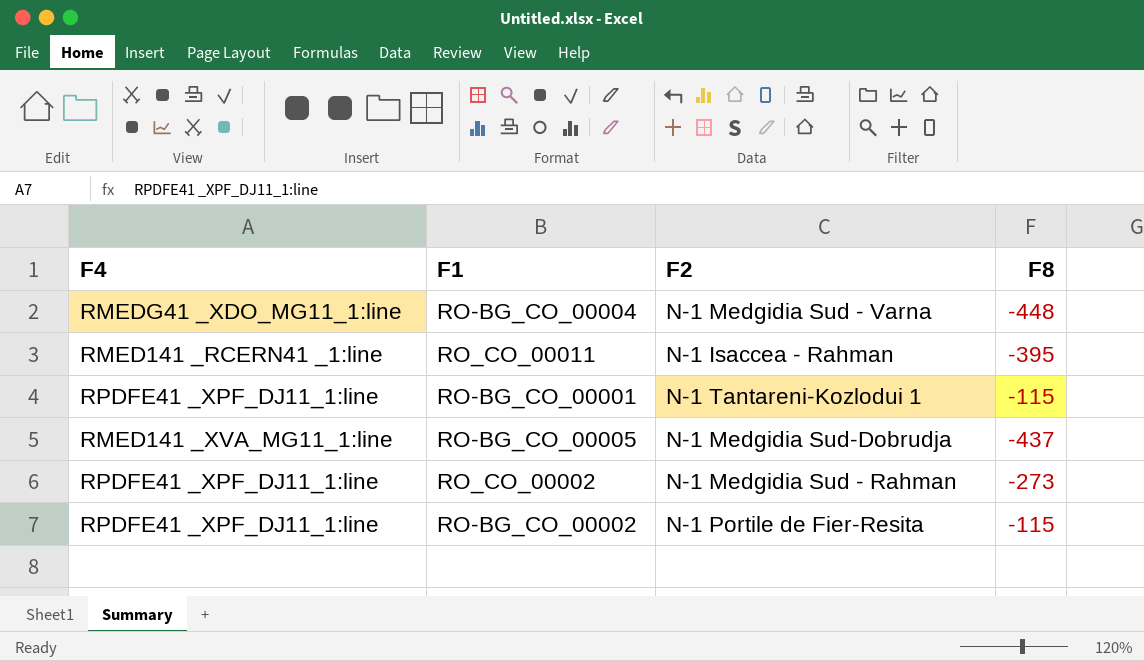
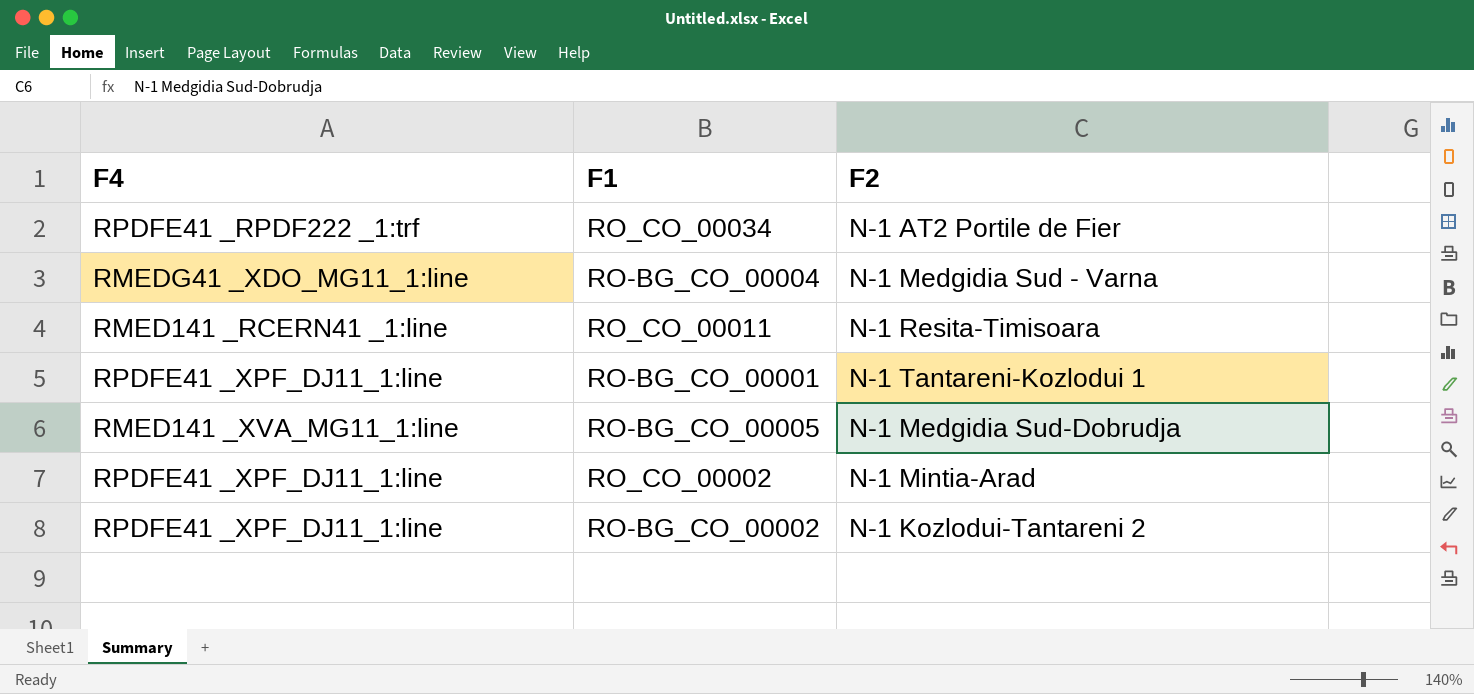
column F8 | position: 4 -> none
row RO_CO_00034: none -> RPDFE41 _RPDF222 _1:trf | N-1 AT2 Portile de Fier
RO_CO_00011 | F2: N-1 Isaccea - Rahman -> N-1 Resita-Timisoara
RO_CO_00002 | F2: N-1 Medgidia Sud - Rahman -> N-1 Mintia-Arad
RO-BG_CO_00002 | F2: N-1 Portile de Fier-Resita -> N-1 Kozlodui-Tantareni 2

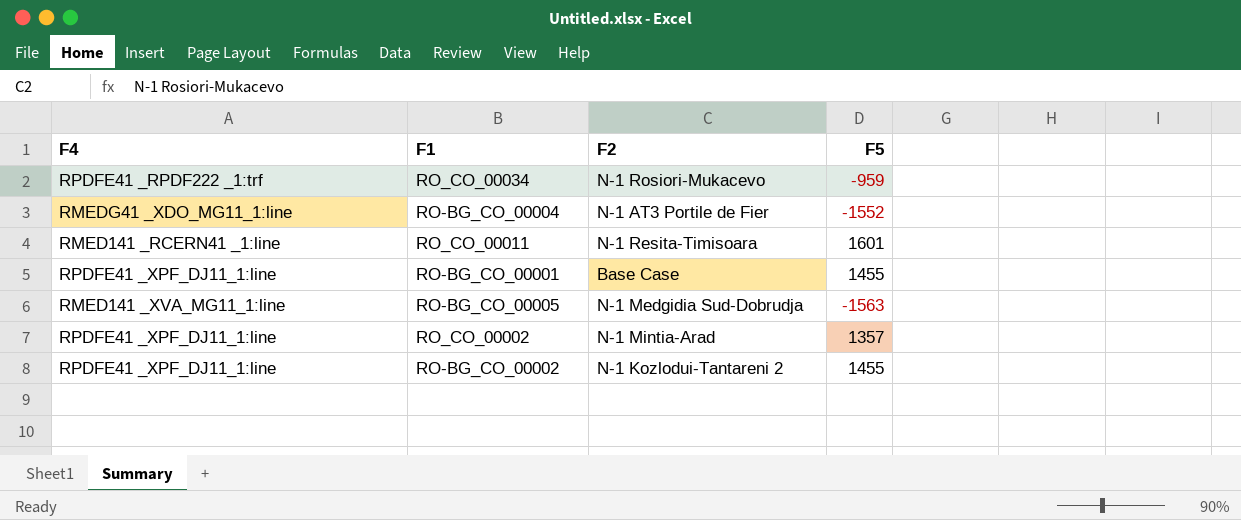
column F5 | position: none -> 4
RO_CO_00034 | F2: N-1 AT2 Portile de Fier -> N-1 Rosiori-Mukacevo
RO-BG_CO_00004 | F2: N-1 Medgidia Sud - Varna -> N-1 AT3 Portile de Fier
RO-BG_CO_00001 | F2: N-1 Tantareni-Kozlodui 1 -> Base Case

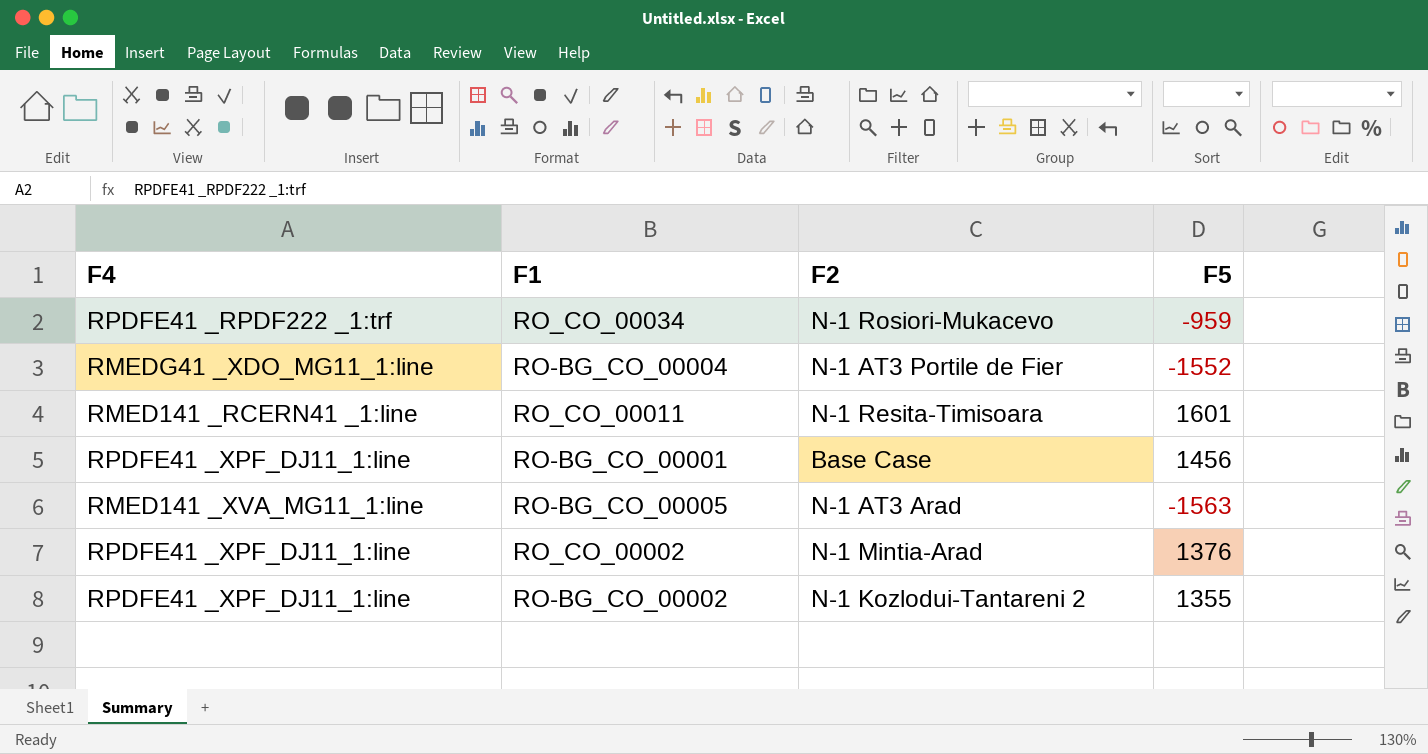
RO-BG_CO_00001 | F5: 1455 -> 1456
RO-BG_CO_00005 | F2: N-1 Medgidia Sud-Dobrudja -> N-1 AT3 Arad
RO_CO_00002 | F5: 1357 -> 1376
RO-BG_CO_00002 | F5: 1455 -> 1355

